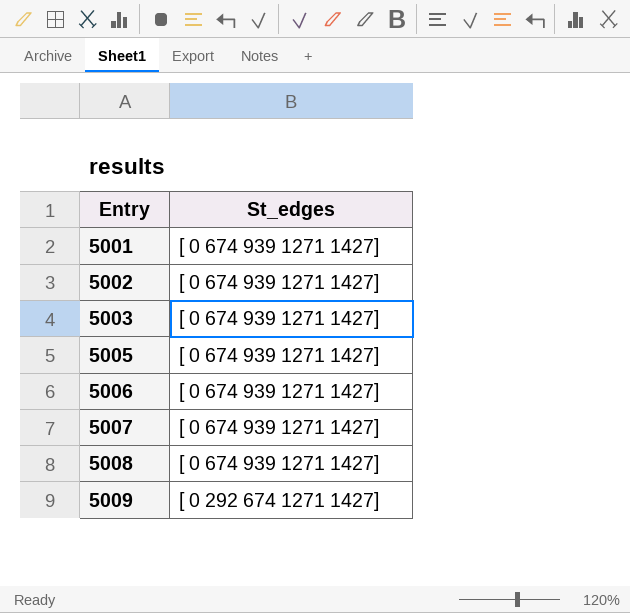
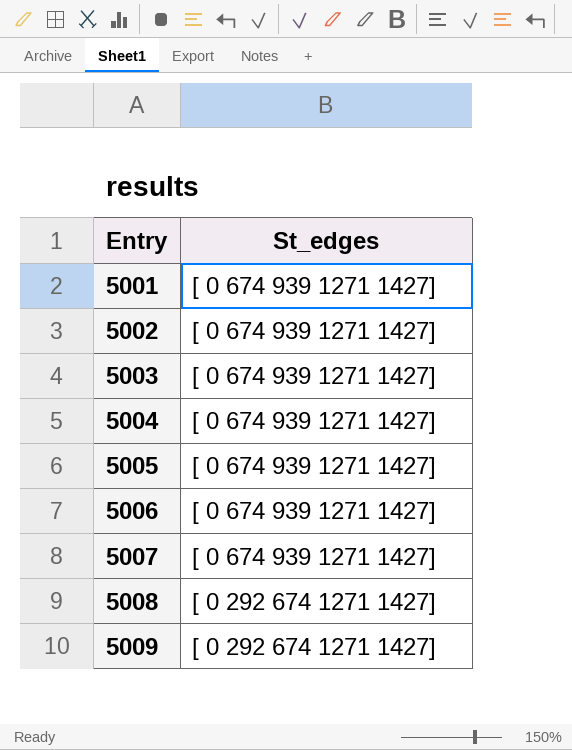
row 5004: none -> [ 0 674 939 1271 1427]
5008 | St_edges: [ 0 674 939 1271 1427] -> [ 0 292 674 1271 1427]

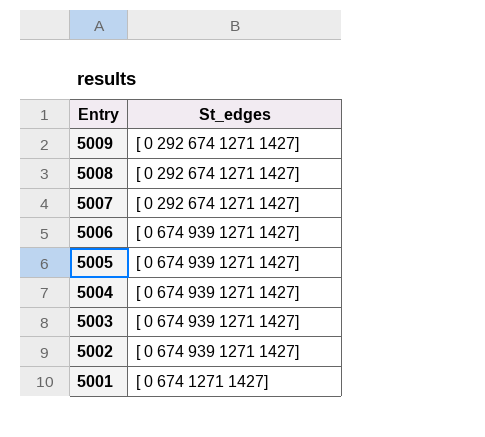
row order: Entry ascending -> Entry descending
5007 | St_edges: [ 0 674 939 1271 1427] -> [ 0 292 674 1271 1427]
5001 | St_edges: [ 0 674 939 1271 1427] -> [ 0 674 1271 1427]

